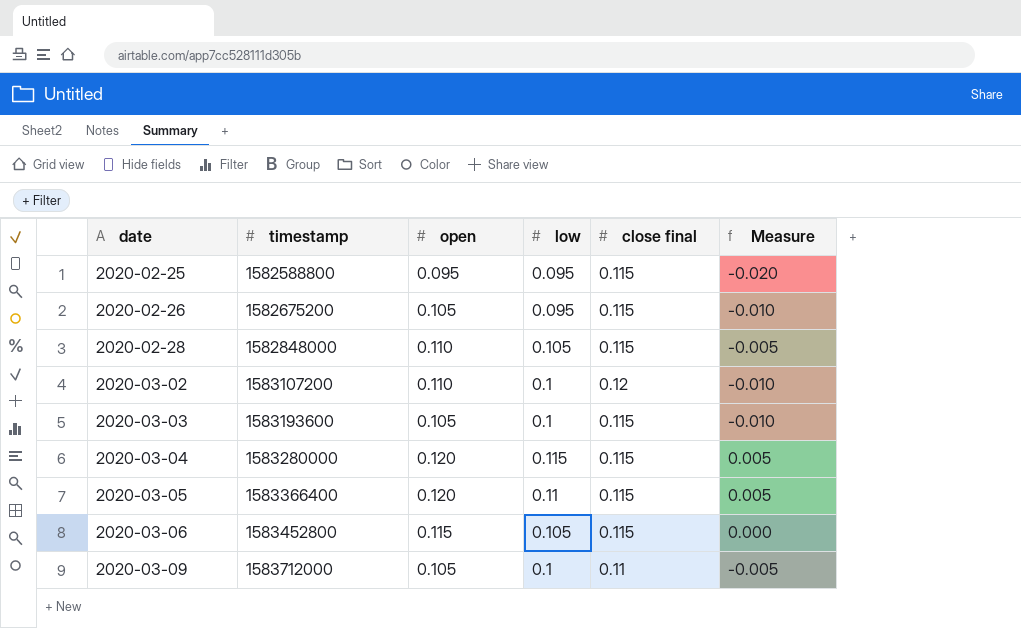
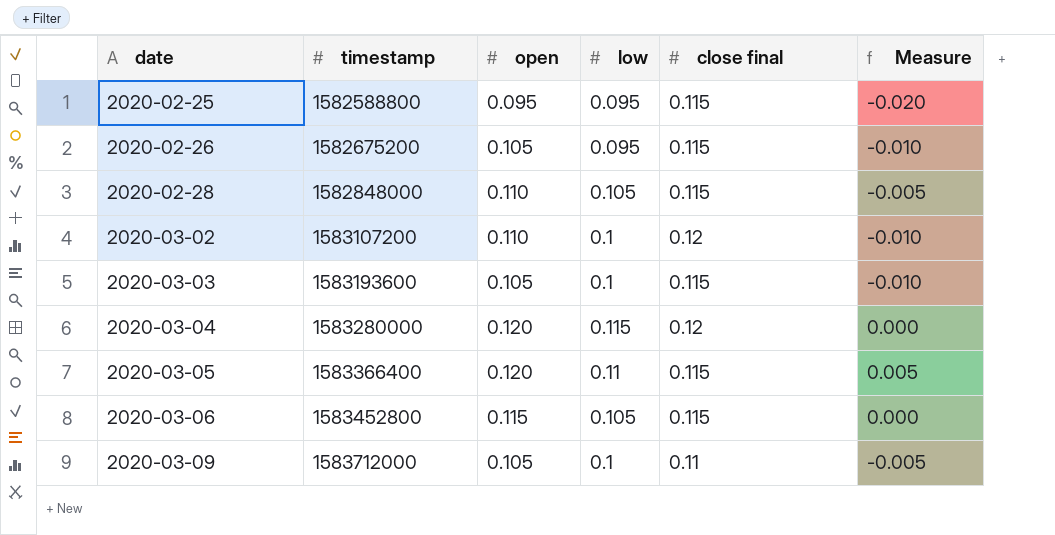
2020-03-04 | close final: 0.115 -> 0.12
2020-03-04 | Measure: 0.005 -> 0.000

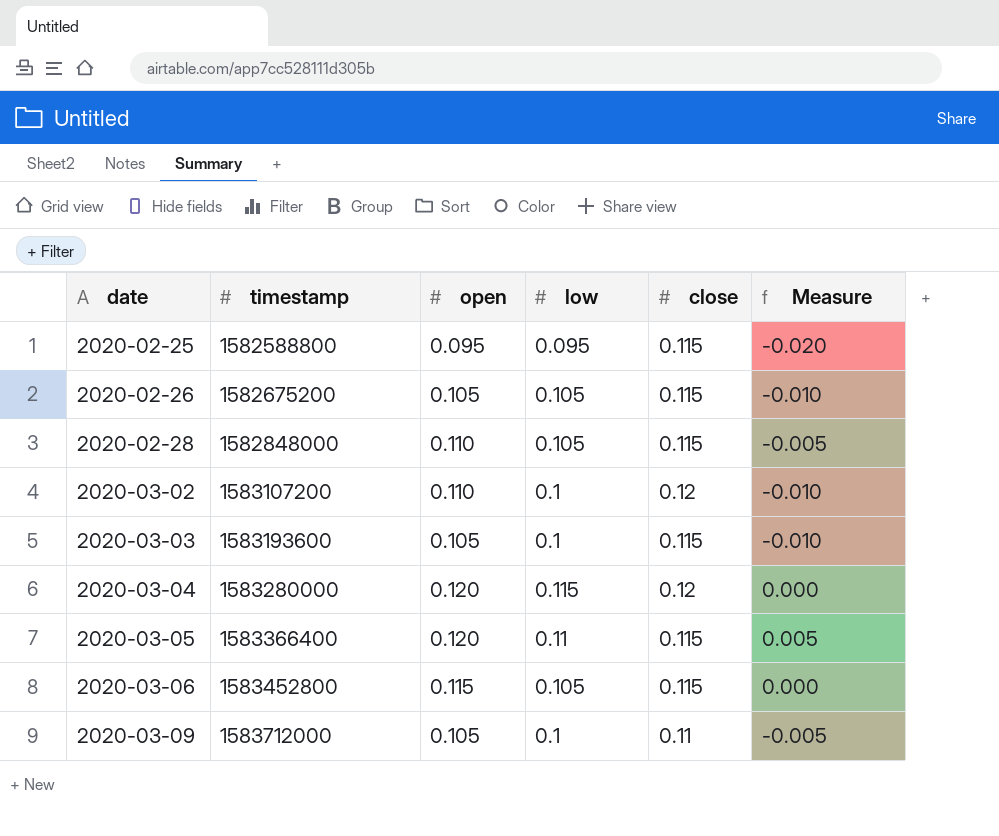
column name: close final -> close
2020-02-26 | low: 0.095 -> 0.105

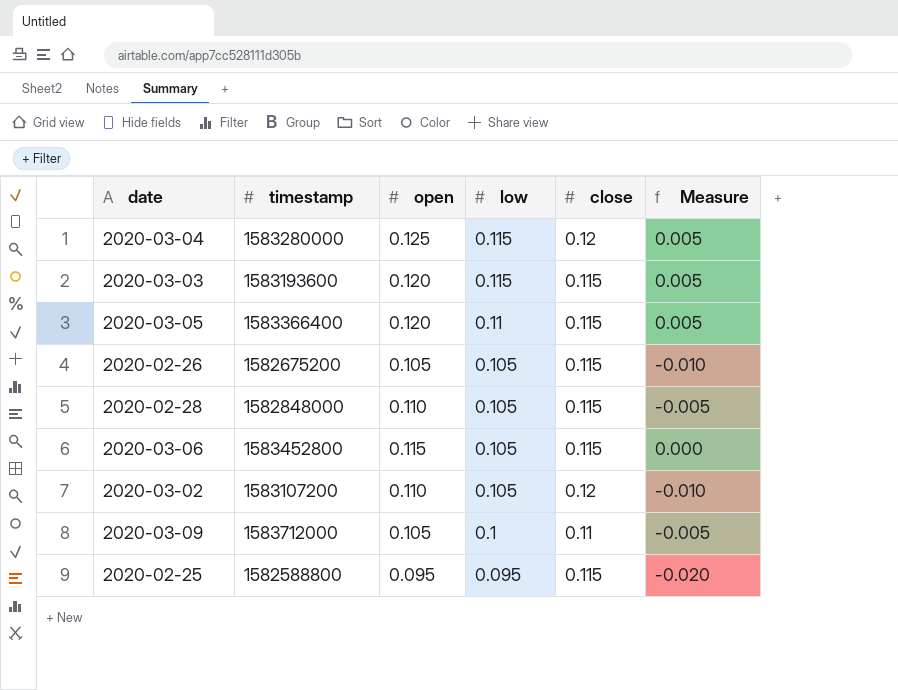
row order: date ascending -> low descending
2020-03-04 | open: 0.120 -> 0.125
2020-03-04 | Measure: 0.000 -> 0.005
2020-03-03 | open: 0.105 -> 0.120
2020-03-03 | low: 0.1 -> 0.115
2020-03-03 | Measure: -0.010 -> 0.005
2020-03-02 | low: 0.1 -> 0.105

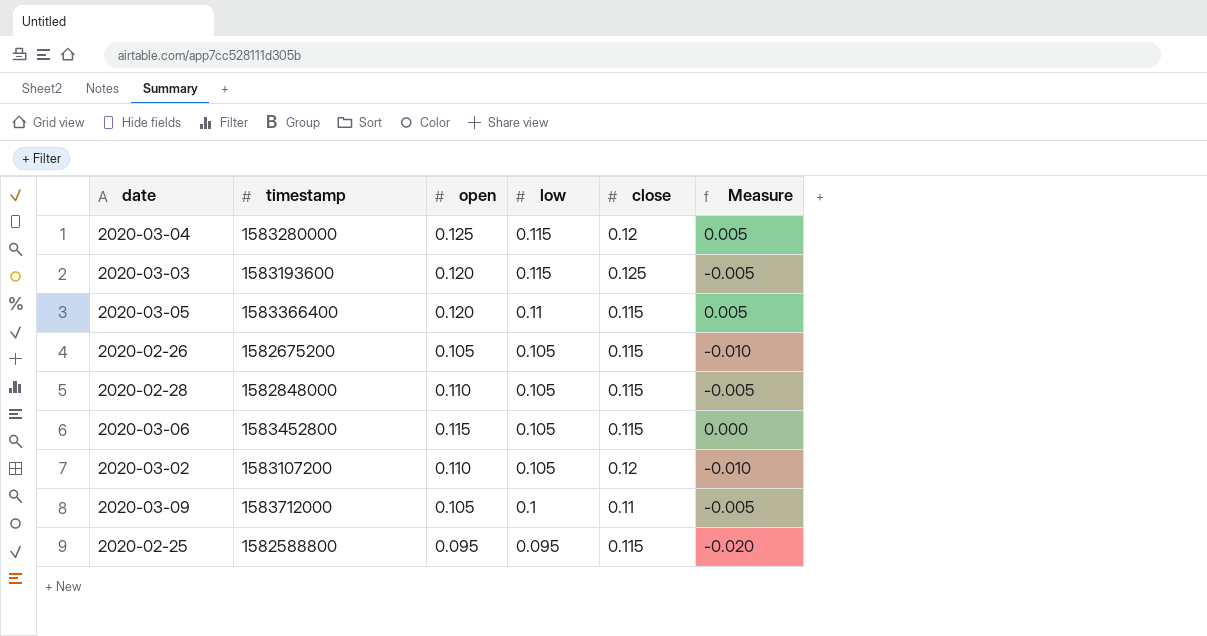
2020-03-03 | close: 0.115 -> 0.125
2020-03-03 | Measure: 0.005 -> -0.005

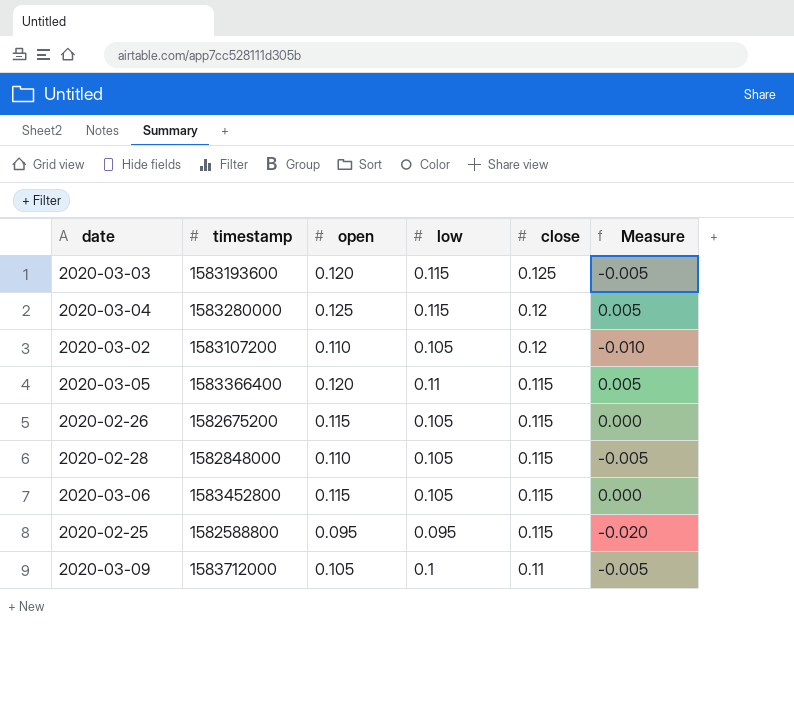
row order: low descending -> close descending
2020-02-26 | open: 0.105 -> 0.115
2020-02-26 | Measure: -0.010 -> 0.000

